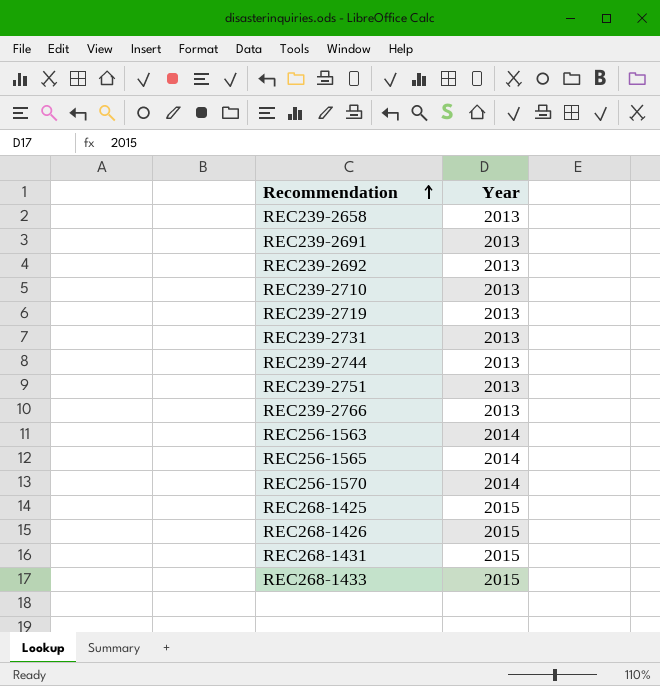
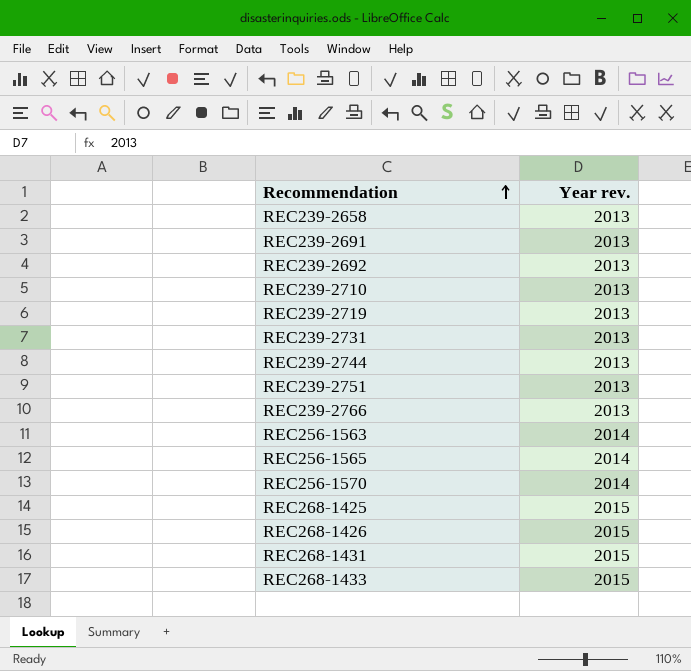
column name: Year -> Year rev.

